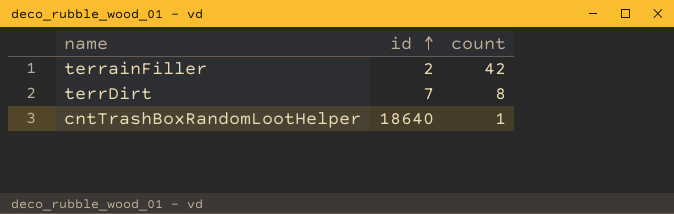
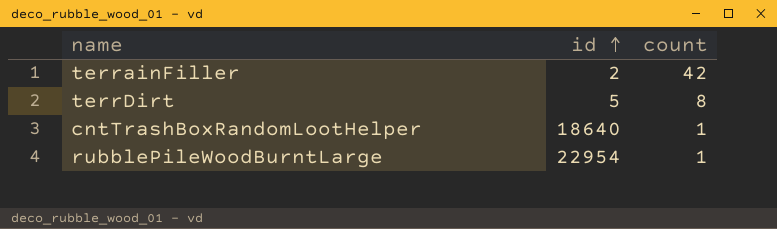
terrDirt | id: 7 -> 5
row rubblePileWoodBurntLarge: none -> 22954 | 1

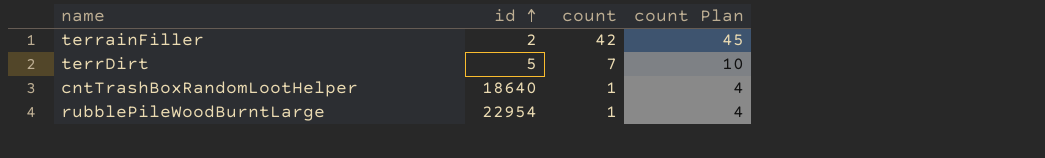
column count Plan | formula: none -> [count] + 3
terrDirt | count: 8 -> 7

